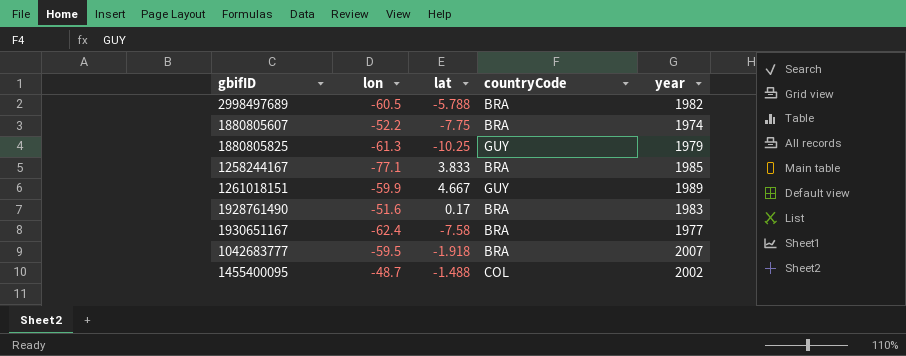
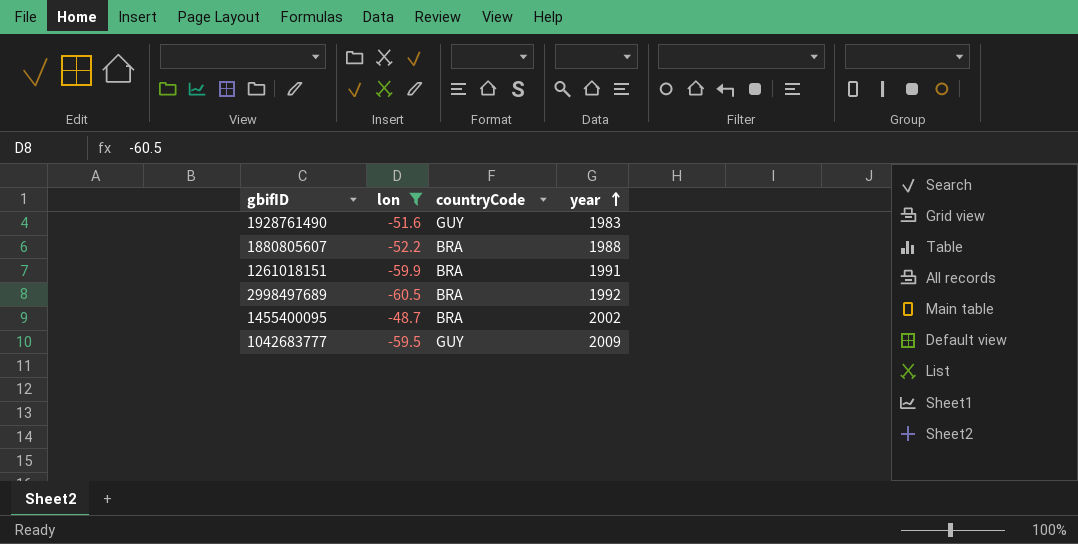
filter: none -> lon >= -60.5
row order: none -> year ascending
column lat | position: 3 -> none
1928761490 | countryCode: BRA -> GUY
1880805607 | year: 1974 -> 1988
1261018151 | countryCode: GUY -> BRA
1261018151 | year: 1989 -> 1991
2998497689 | year: 1982 -> 1992
1455400095 | countryCode: COL -> BRA
1042683777 | countryCode: BRA -> GUY
1042683777 | year: 2007 -> 2009

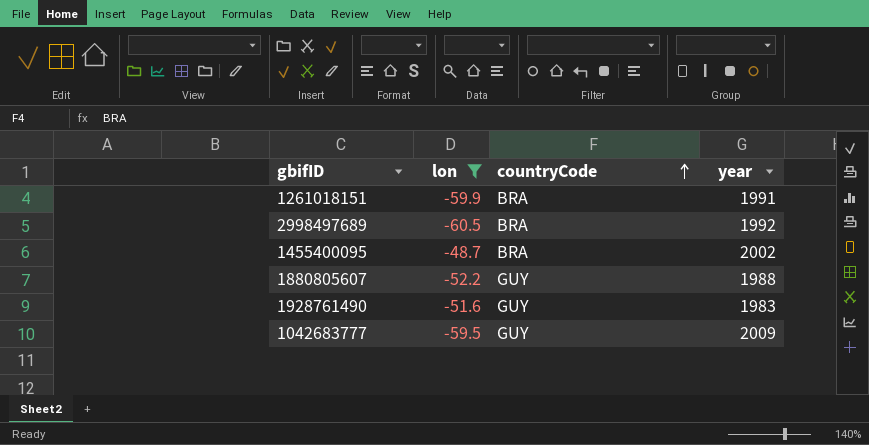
row order: year ascending -> countryCode ascending
1880805607 | countryCode: BRA -> GUY

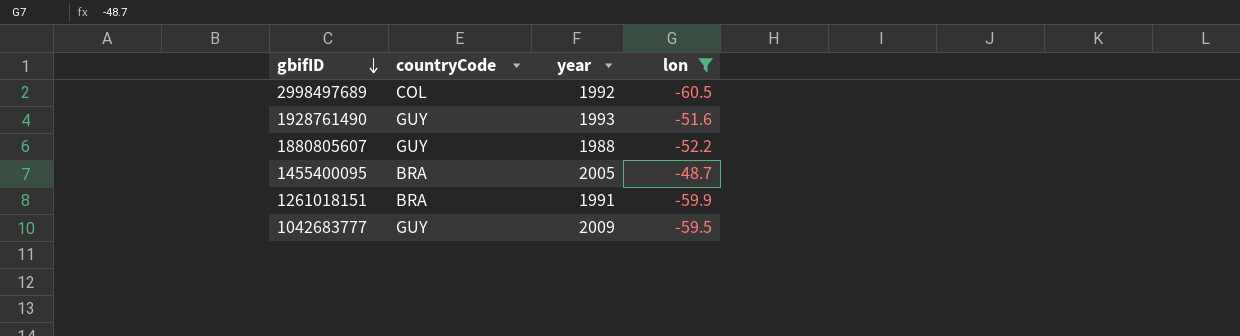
row order: countryCode ascending -> gbifID descending
column lon | position: 2 -> 4
2998497689 | countryCode: BRA -> COL
1928761490 | year: 1983 -> 1993
1455400095 | year: 2002 -> 2005

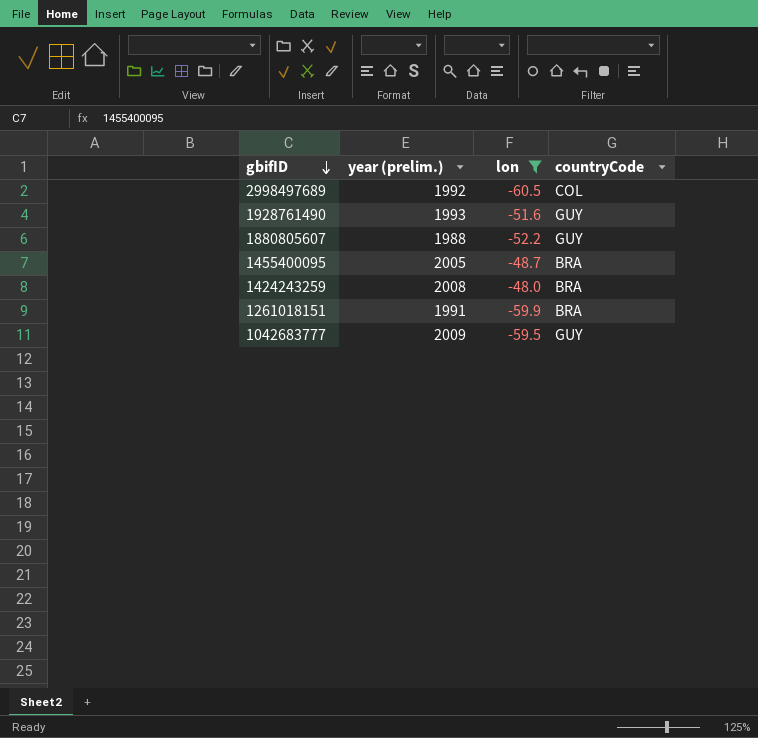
column name: year -> year (prelim.)
column countryCode | position: 2 -> 4
row 1424243259: none -> 2008 | -48.0 | BRA

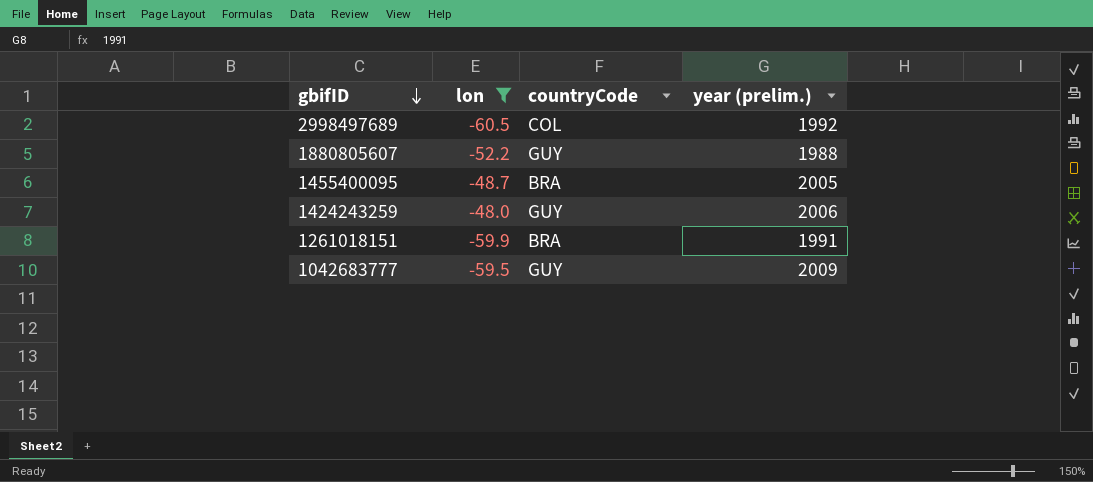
column year (prelim.) | position: 2 -> 4
row 1928761490: 1993 | -51.6 | GUY -> none
1424243259 | countryCode: BRA -> GUY
1424243259 | year (prelim.): 2008 -> 2006

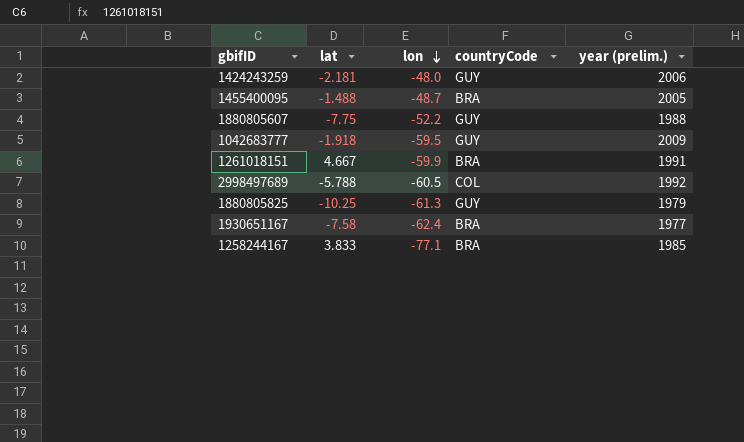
filter: lon >= -60.5 -> none
row order: gbifID descending -> lon descending
column lat | position: none -> 2

